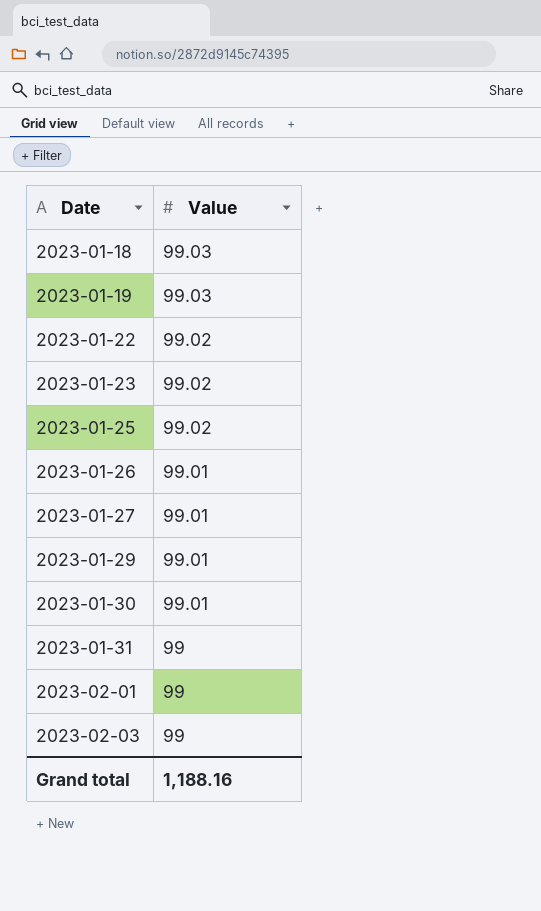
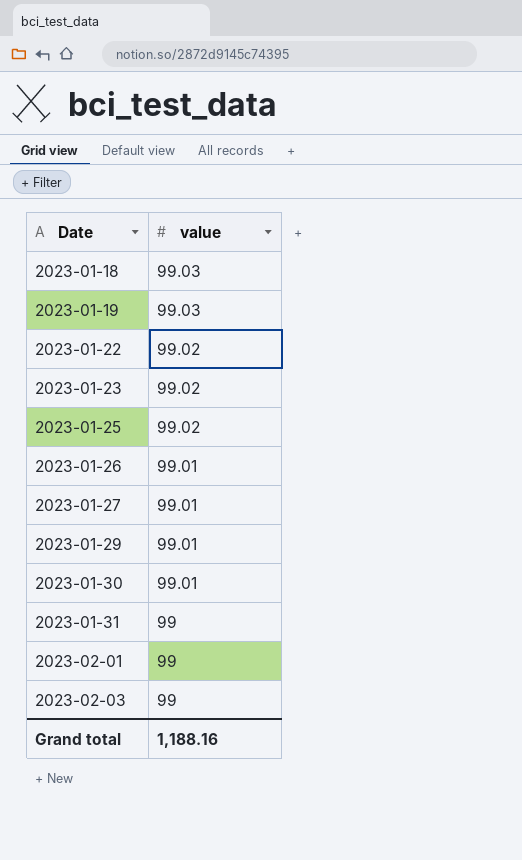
column name: Value -> value

